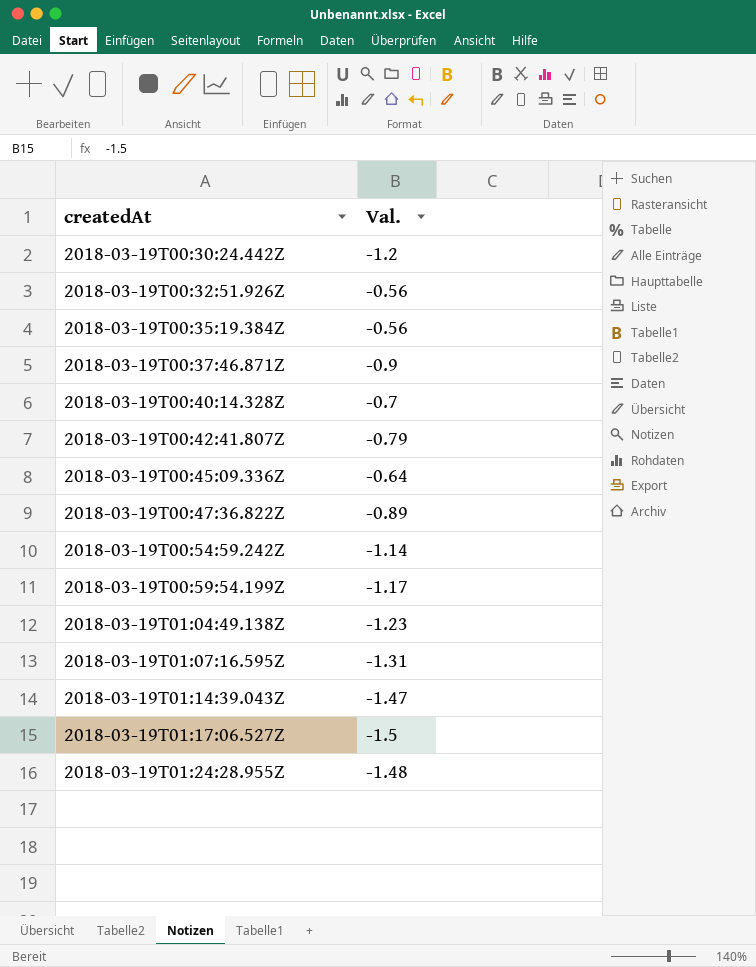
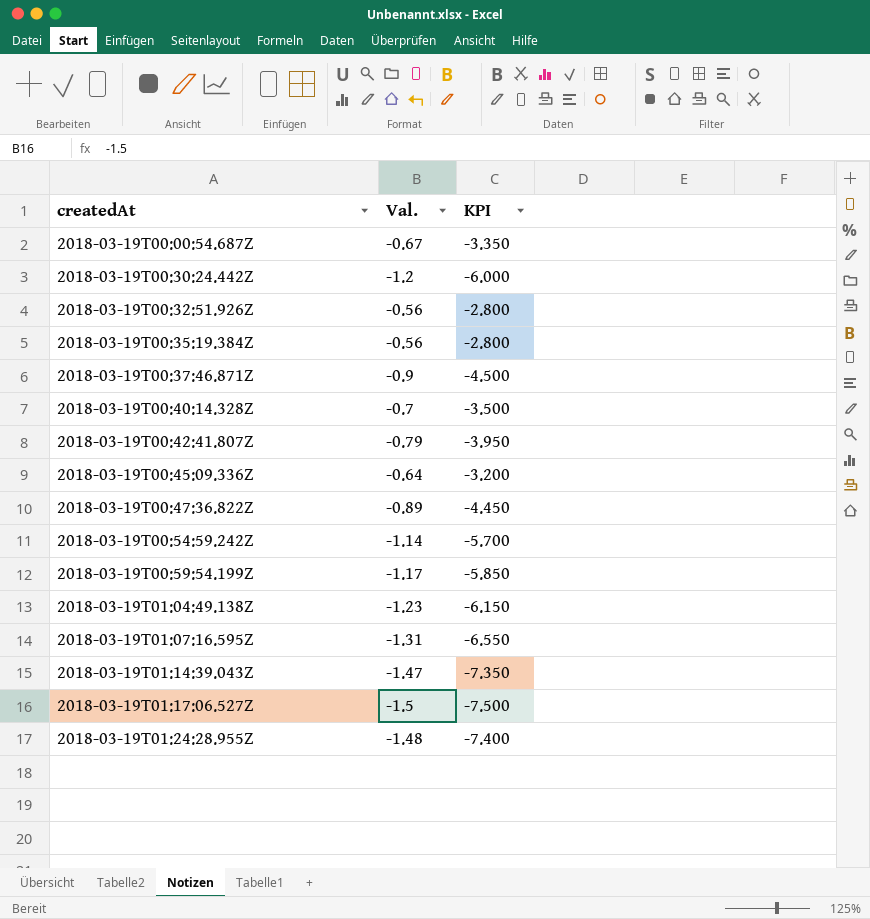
column KPI | formula: none -> [Val.] * 5
row 2018-03-19T00:00:54.687Z: none -> -0.67 | -3.350

